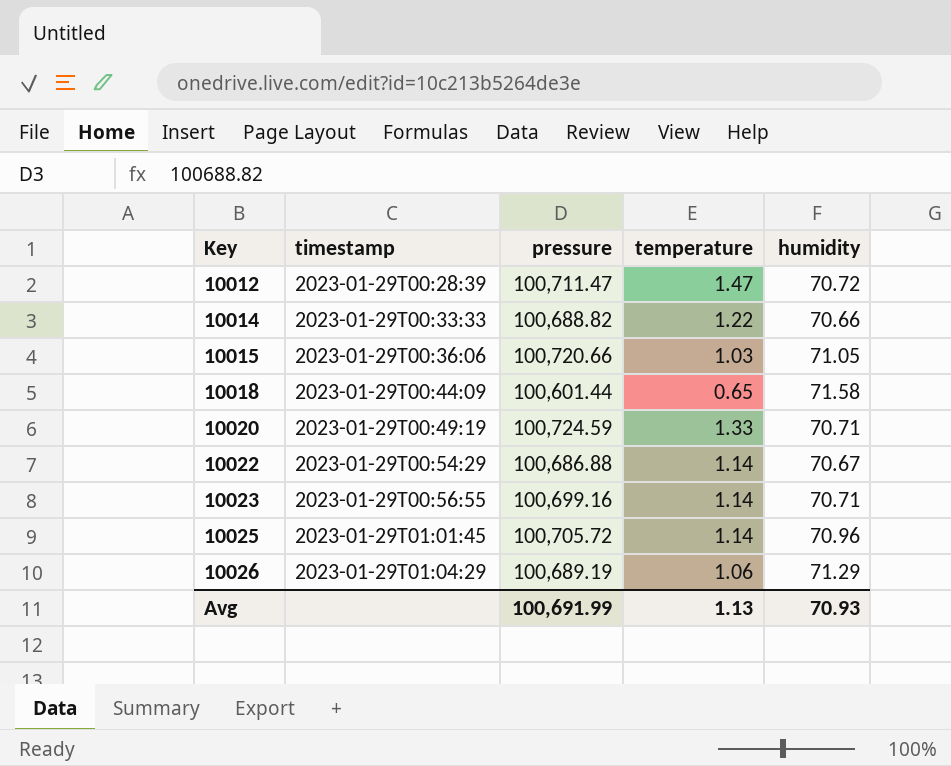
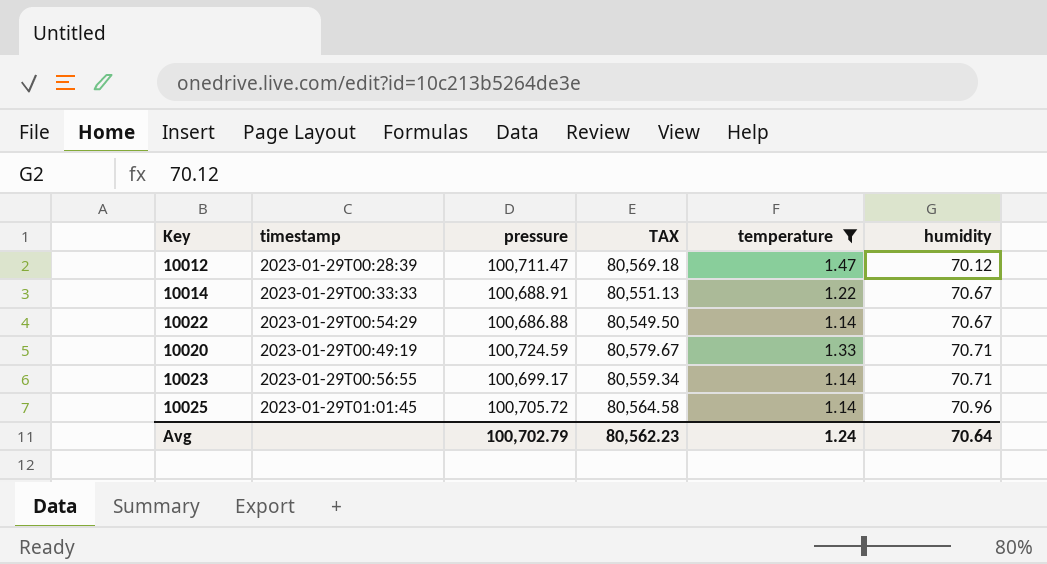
filter: none -> temperature >= 1.14
row order: Key ascending -> humidity ascending
column TAX | formula: none -> [pressure] * 0.8
10012 | humidity: 70.72 -> 70.12
10014 | pressure: 100,688.82 -> 100,688.91
10014 | humidity: 70.66 -> 70.67
10023 | pressure: 100,699.16 -> 100,699.17
Avg | pressure: 100,691.99 -> 100,702.79
Avg | temperature: 1.13 -> 1.24
Avg | humidity: 70.93 -> 70.64

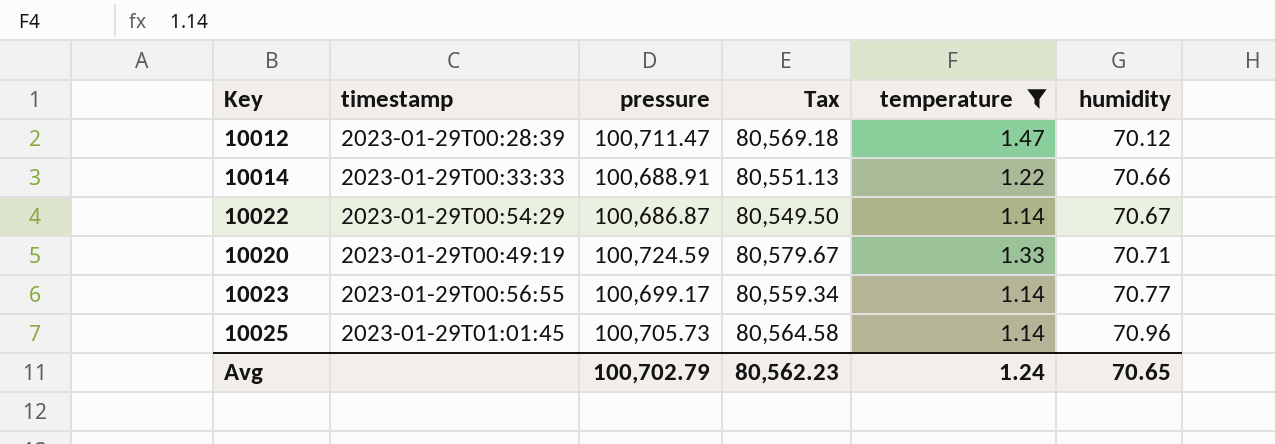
column name: TAX -> Tax
10014 | humidity: 70.67 -> 70.66
10022 | pressure: 100,686.88 -> 100,686.87
10023 | humidity: 70.71 -> 70.77
10025 | pressure: 100,705.72 -> 100,705.73
Avg | humidity: 70.64 -> 70.65

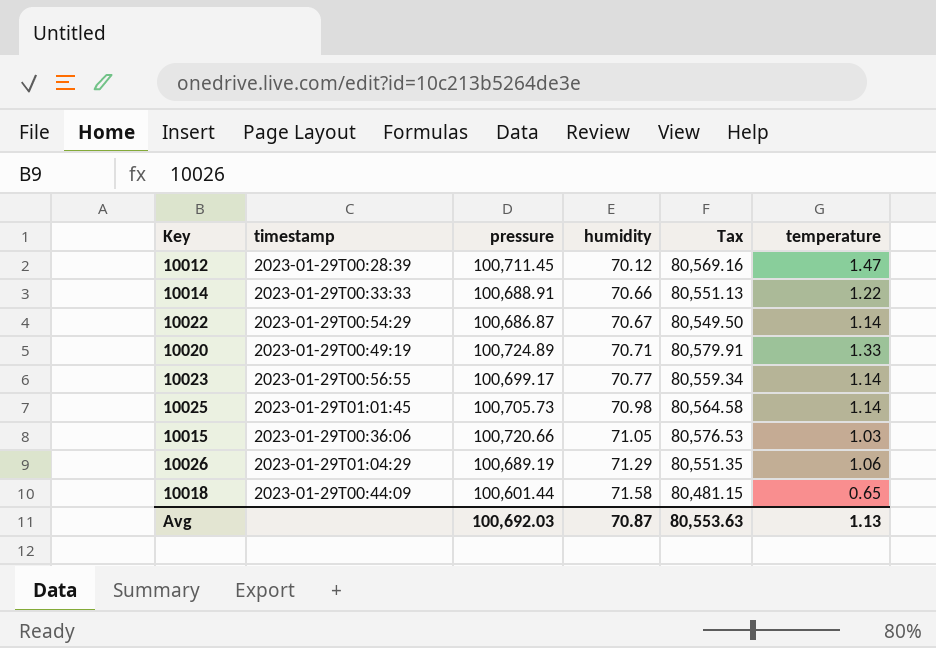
filter: temperature >= 1.14 -> none
column humidity | position: 6 -> 4
10012 | pressure: 100,711.47 -> 100,711.45
10012 | Tax: 80,569.18 -> 80,569.16
10020 | pressure: 100,724.59 -> 100,724.89
10020 | Tax: 80,579.67 -> 80,579.91
10025 | humidity: 70.96 -> 70.98
Avg | pressure: 100,702.79 -> 100,692.03
Avg | humidity: 70.65 -> 70.87
Avg | Tax: 80,562.23 -> 80,553.63
Avg | temperature: 1.24 -> 1.13

